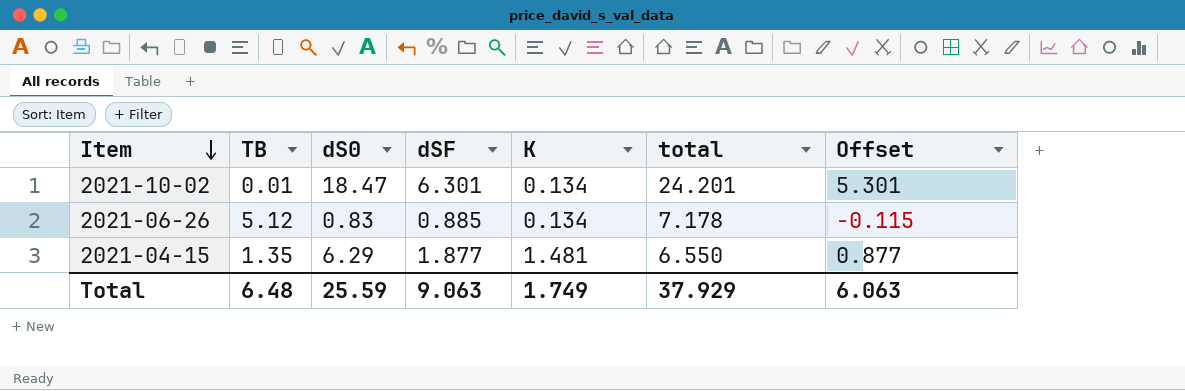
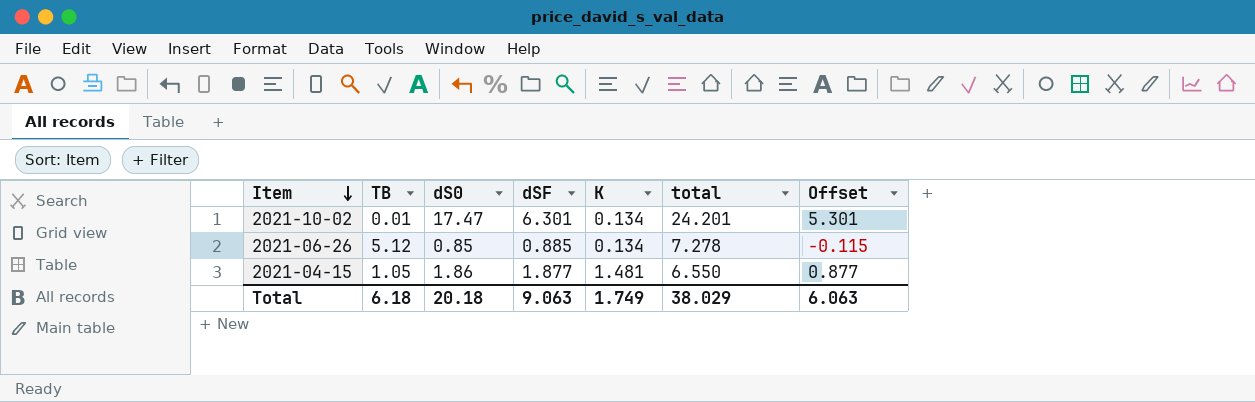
2021-10-02 | dS0: 18.47 -> 17.47
2021-06-26 | dS0: 0.83 -> 0.85
2021-06-26 | total: 7.178 -> 7.278
2021-04-15 | TB: 1.35 -> 1.05
2021-04-15 | dS0: 6.29 -> 1.86
Total | TB: 6.48 -> 6.18
Total | dS0: 25.59 -> 20.18
Total | total: 37.929 -> 38.029

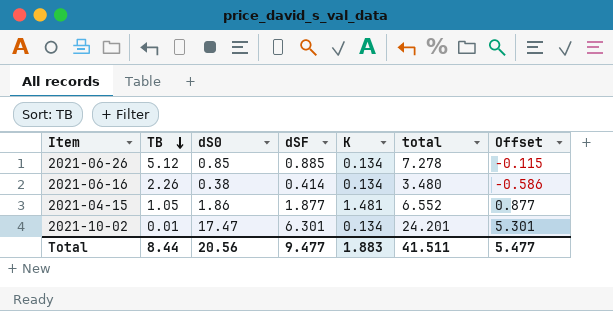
row order: Item descending -> TB descending
row 2021-06-16: none -> 2.26 | 0.38 | 0.414 | 0.134 | 3.480 | -0.586
2021-04-15 | total: 6.550 -> 6.552
Total | TB: 6.18 -> 8.44
Total | dS0: 20.18 -> 20.56
Total | dSF: 9.063 -> 9.477
Total | K: 1.749 -> 1.883
Total | total: 38.029 -> 41.511
Total | Offset: 6.063 -> 5.477

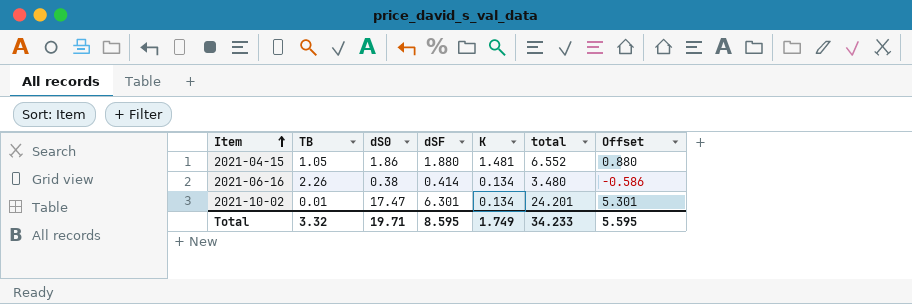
row order: TB descending -> Item ascending
row 2021-06-26: 5.12 | 0.85 | 0.885 | 0.134 | 7.278 | -0.115 -> none
2021-04-15 | dSF: 1.877 -> 1.880
2021-04-15 | Offset: 0.877 -> 0.880
Total | TB: 8.44 -> 3.32
Total | dS0: 20.56 -> 19.71
Total | dSF: 9.477 -> 8.595
Total | K: 1.883 -> 1.749
Total | total: 41.511 -> 34.233
Total | Offset: 5.477 -> 5.595

